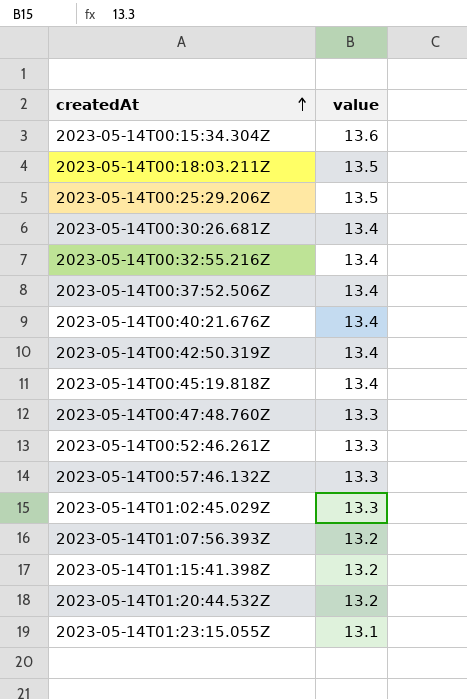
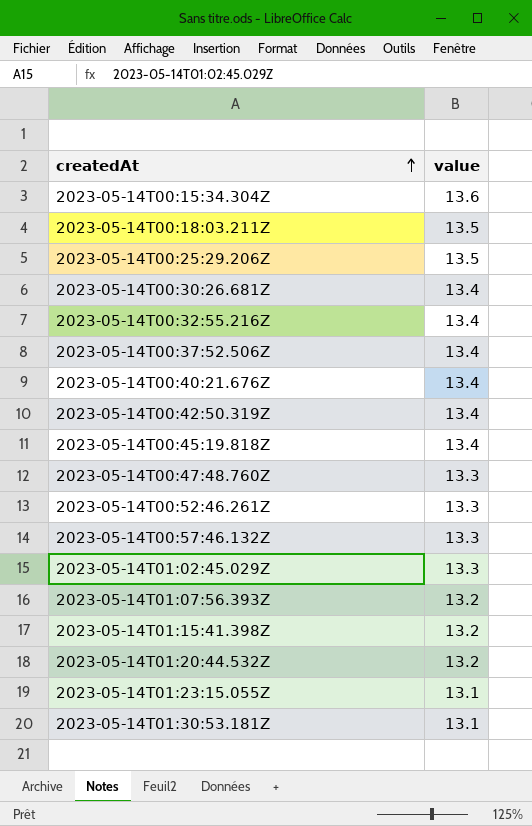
row 2023-05-14T01:30:53.181Z: none -> 13.1

